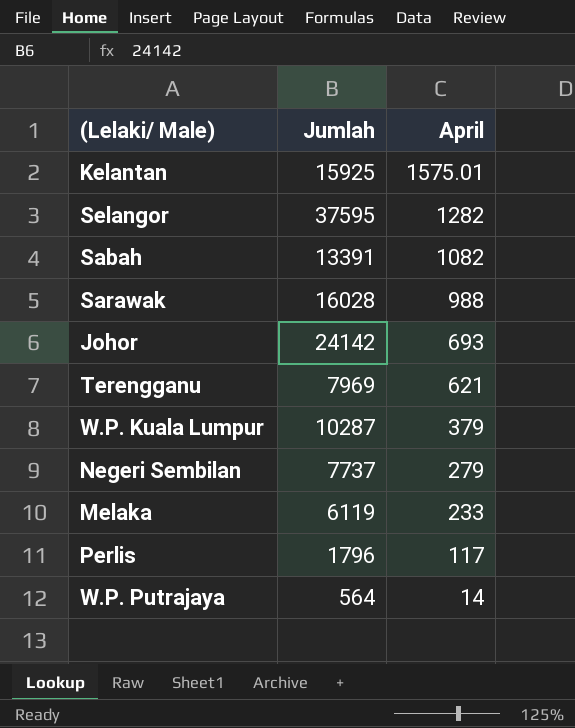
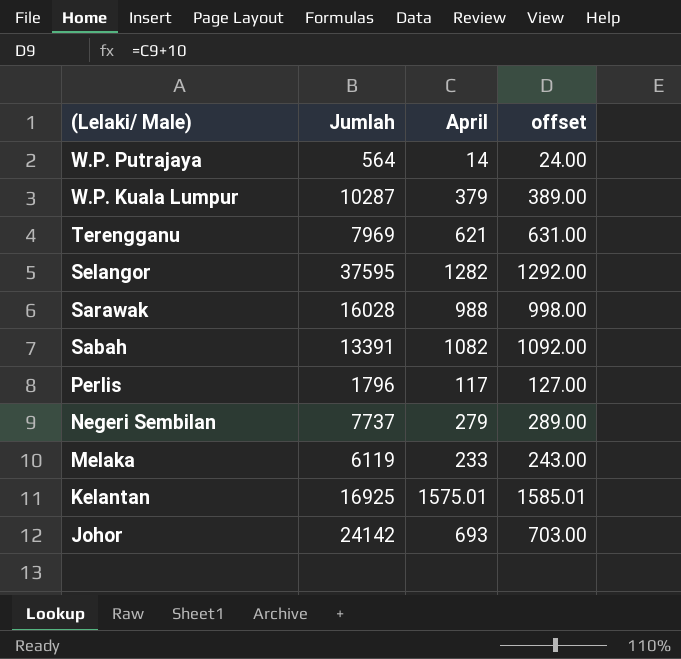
row order: April descending -> (Lelaki/ Male) descending
column offset | formula: none -> [April] + 10
Kelantan | Jumlah: 15925 -> 16925

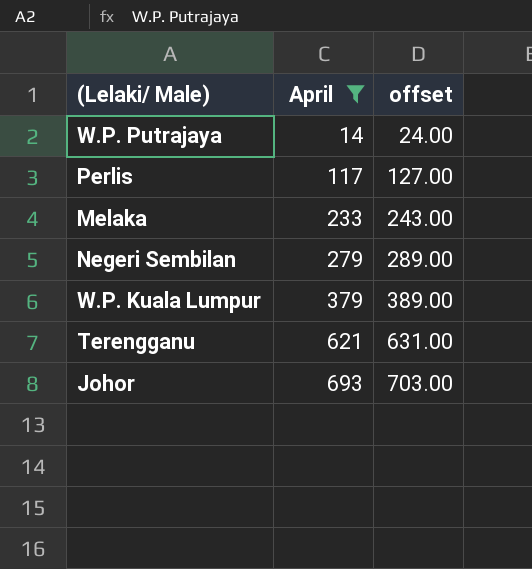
filter: none -> April <= 693
row order: (Lelaki/ Male) descending -> April ascending
column Jumlah | position: 2 -> none

